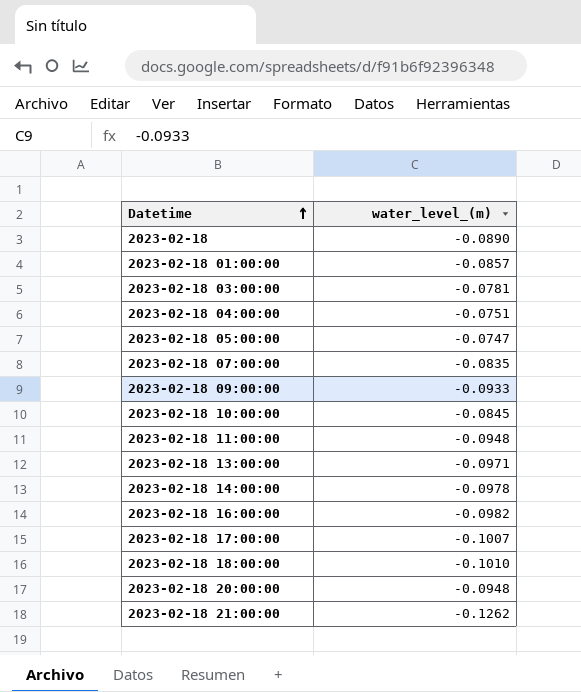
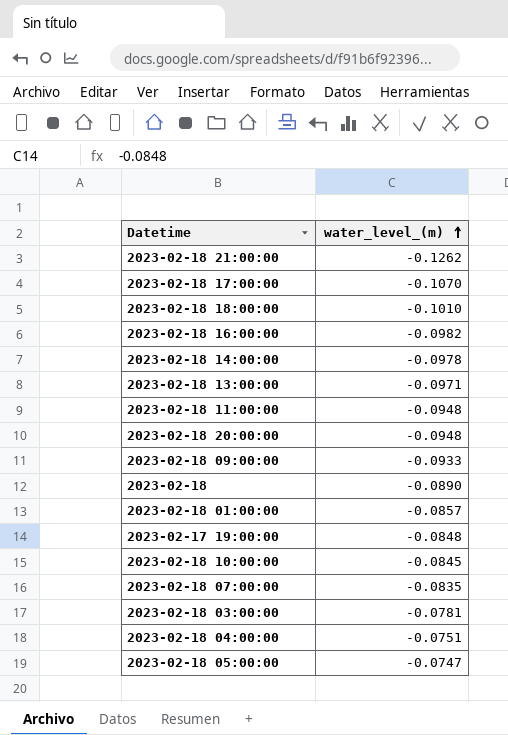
row order: Datetime ascending -> water_level_(m) ascending
2023-02-18 17:00:00 | water_level_(m): -0.1007 -> -0.1070
row 2023-02-17 19:00:00: none -> -0.0848

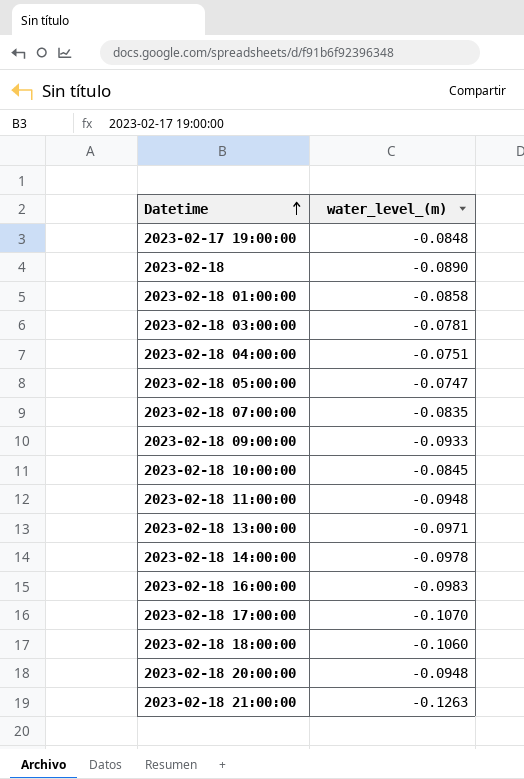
row order: water_level_(m) ascending -> Datetime ascending
2023-02-18 01:00:00 | water_level_(m): -0.0857 -> -0.0858
2023-02-18 16:00:00 | water_level_(m): -0.0982 -> -0.0983
2023-02-18 18:00:00 | water_level_(m): -0.1010 -> -0.1060
2023-02-18 21:00:00 | water_level_(m): -0.1262 -> -0.1263

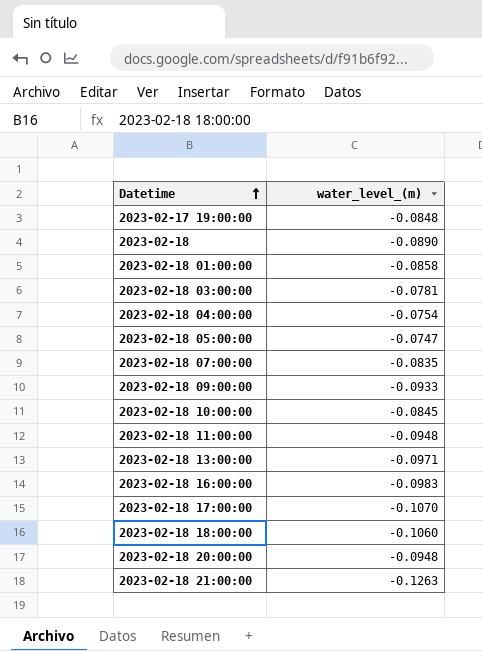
row 2023-02-18 14:00:00: -0.0978 -> none
2023-02-18 04:00:00 | water_level_(m): -0.0751 -> -0.0754

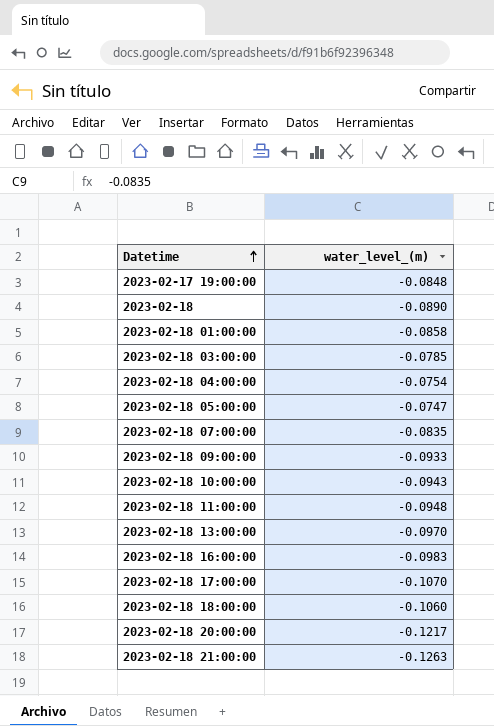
2023-02-18 03:00:00 | water_level_(m): -0.0781 -> -0.0785
2023-02-18 10:00:00 | water_level_(m): -0.0845 -> -0.0943
2023-02-18 13:00:00 | water_level_(m): -0.0971 -> -0.0970
2023-02-18 20:00:00 | water_level_(m): -0.0948 -> -0.1217

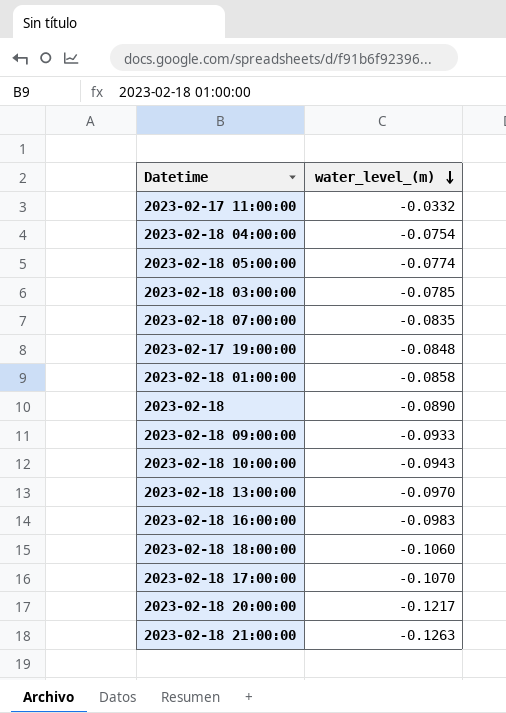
row order: Datetime ascending -> water_level_(m) descending
row 2023-02-18 11:00:00: -0.0948 -> none
row 2023-02-17 11:00:00: none -> -0.0332
2023-02-18 05:00:00 | water_level_(m): -0.0747 -> -0.0774

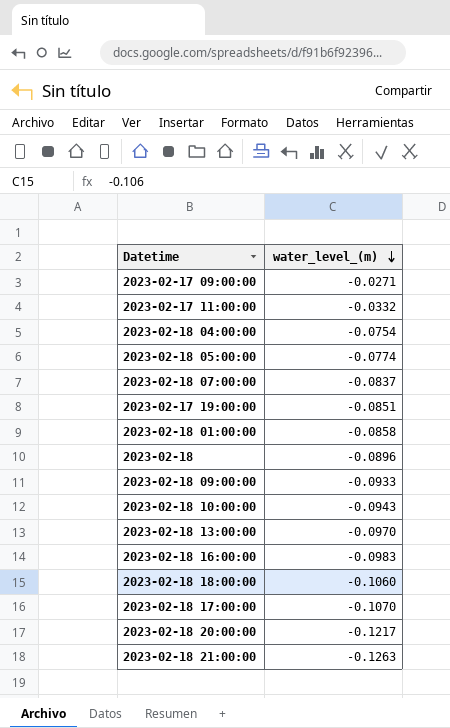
row 2023-02-18 03:00:00: -0.0785 -> none
row 2023-02-17 09:00:00: none -> -0.0271
2023-02-18 07:00:00 | water_level_(m): -0.0835 -> -0.0837
2023-02-17 19:00:00 | water_level_(m): -0.0848 -> -0.0851
2023-02-18 | water_level_(m): -0.0890 -> -0.0896

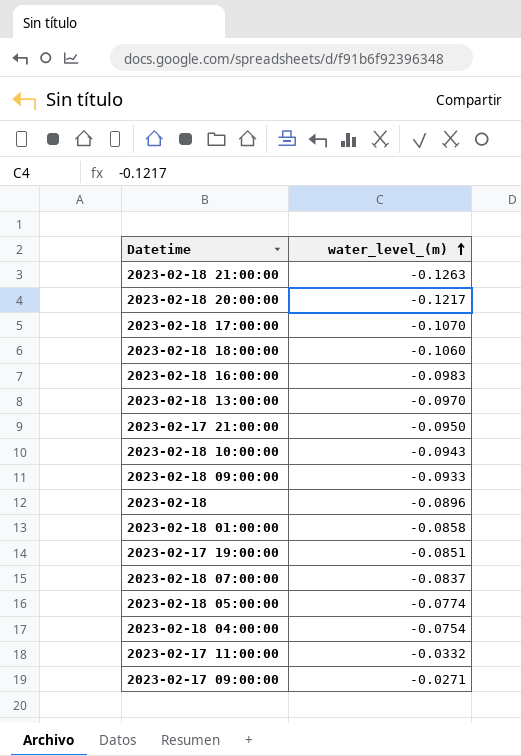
row order: water_level_(m) descending -> water_level_(m) ascending
row 2023-02-17 21:00:00: none -> -0.0950

